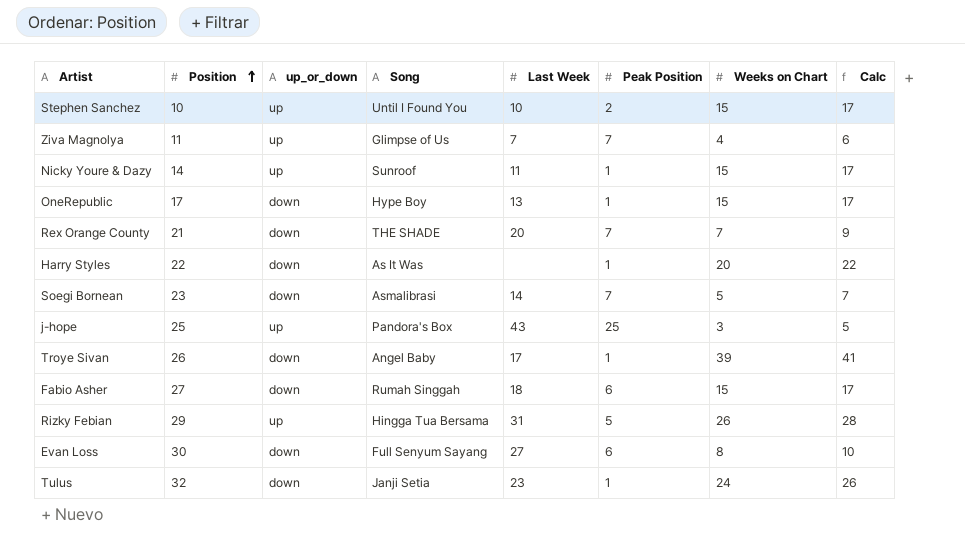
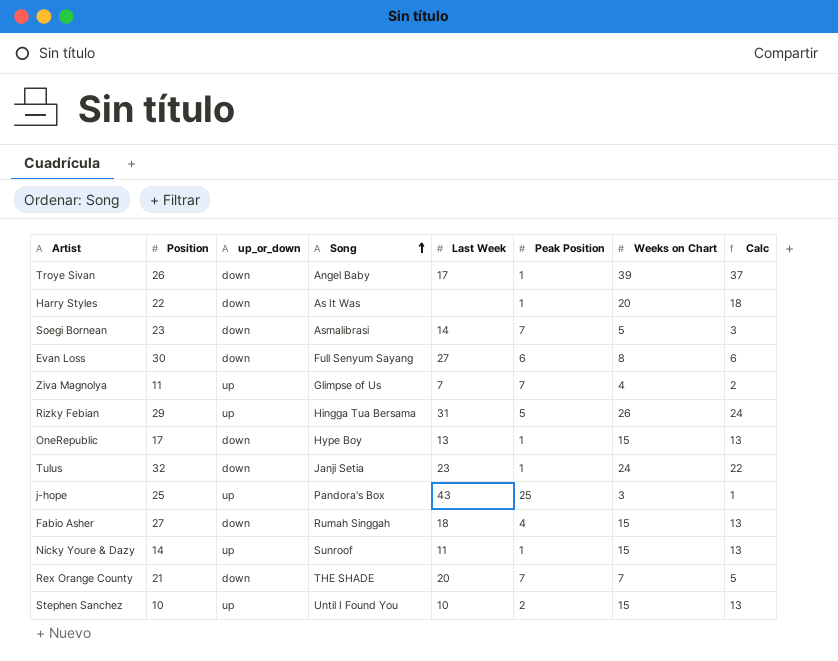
row order: Position ascending -> Song ascending
column Calc | formula: [Weeks on Chart] + 2 -> [Weeks on Chart] - 2
Fabio Asher | Peak Position: 6 -> 4

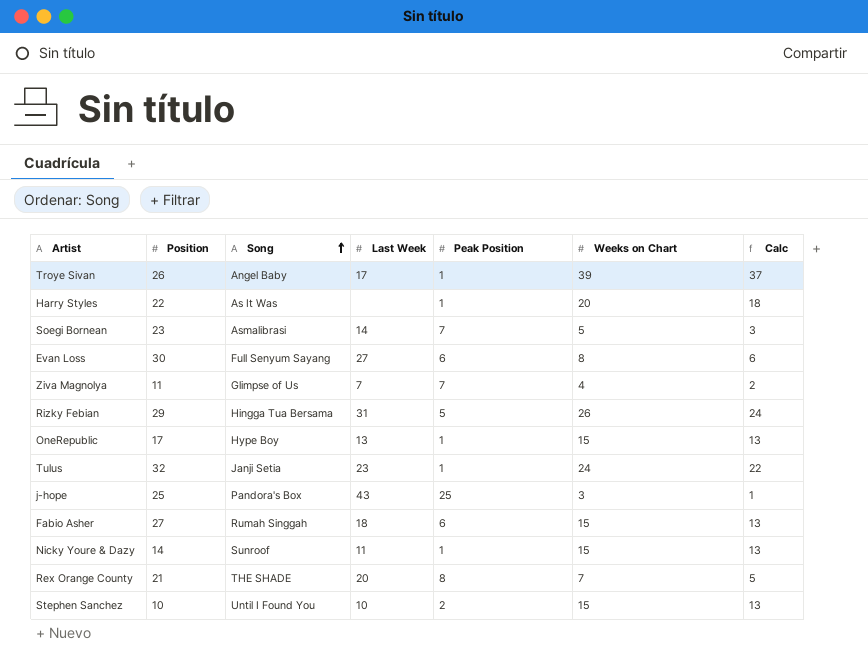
column up_or_down | position: 3 -> none
Fabio Asher | Peak Position: 4 -> 6
Rex Orange County | Peak Position: 7 -> 8

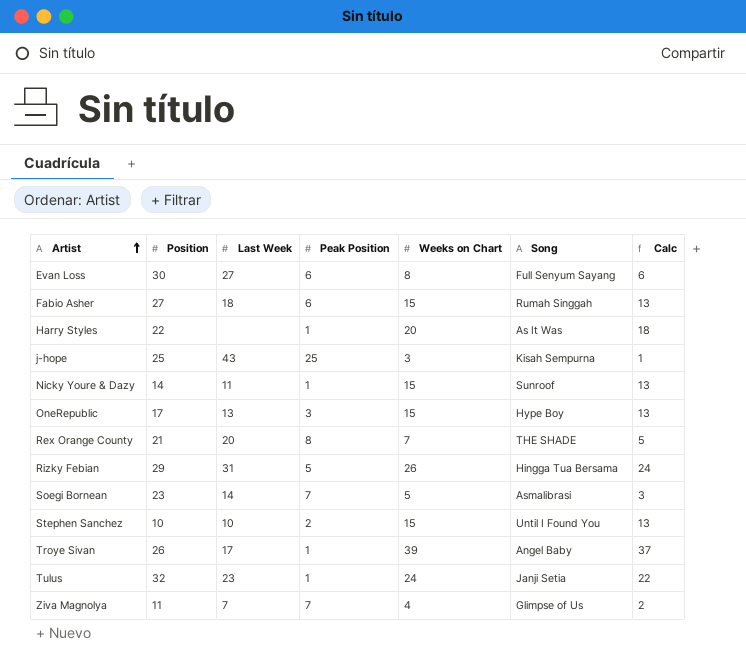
row order: Song ascending -> Artist ascending
column Song | position: 3 -> 6
j-hope | Song: Pandora's Box -> Kisah Sempurna
OneRepublic | Peak Position: 1 -> 3

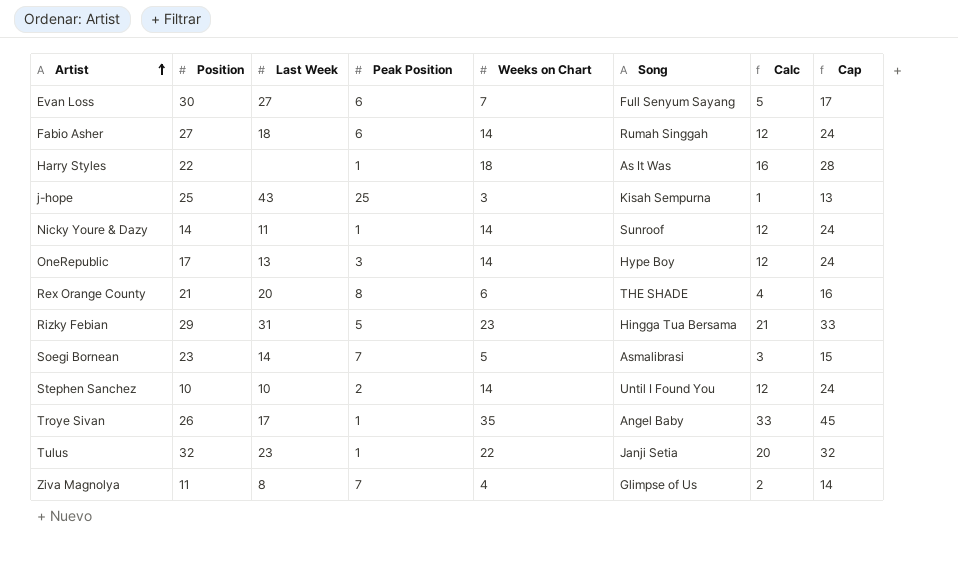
column Cap | formula: none -> [Weeks on Chart] + 10
Evan Loss | Weeks on Chart: 8 -> 7
Evan Loss | Calc: 6 -> 5
Fabio Asher | Weeks on Chart: 15 -> 14
Fabio Asher | Calc: 13 -> 12
Harry Styles | Weeks on Chart: 20 -> 18
Harry Styles | Calc: 18 -> 16
Nicky Youre & Dazy | Weeks on Chart: 15 -> 14
Nicky Youre & Dazy | Calc: 13 -> 12
OneRepublic | Weeks on Chart: 15 -> 14
OneRepublic | Calc: 13 -> 12
Rex Orange County | Weeks on Chart: 7 -> 6
Rex Orange County | Calc: 5 -> 4
Rizky Febian | Weeks on Chart: 26 -> 23
Rizky Febian | Calc: 24 -> 21
Stephen Sanchez | Weeks on Chart: 15 -> 14
Stephen Sanchez | Calc: 13 -> 12
Troye Sivan | Weeks on Chart: 39 -> 35
Troye Sivan | Calc: 37 -> 33
Tulus | Weeks on Chart: 24 -> 22
Tulus | Calc: 22 -> 20
Ziva Magnolya | Last Week: 7 -> 8

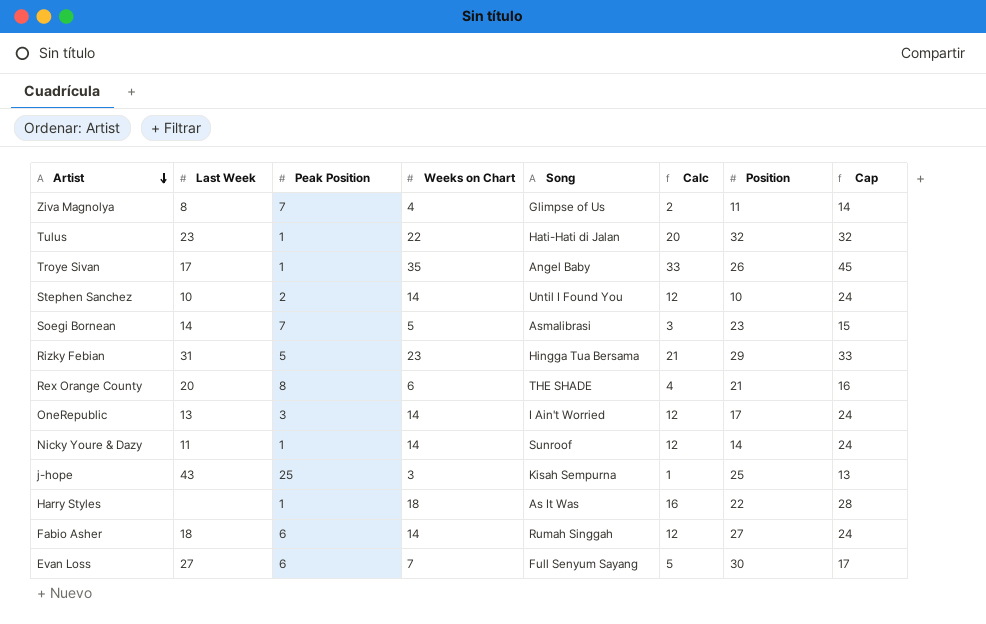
row order: Artist ascending -> Artist descending
column Position | position: 2 -> 7
Tulus | Song: Janji Setia -> Hati-Hati di Jalan
OneRepublic | Song: Hype Boy -> I Ain't Worried

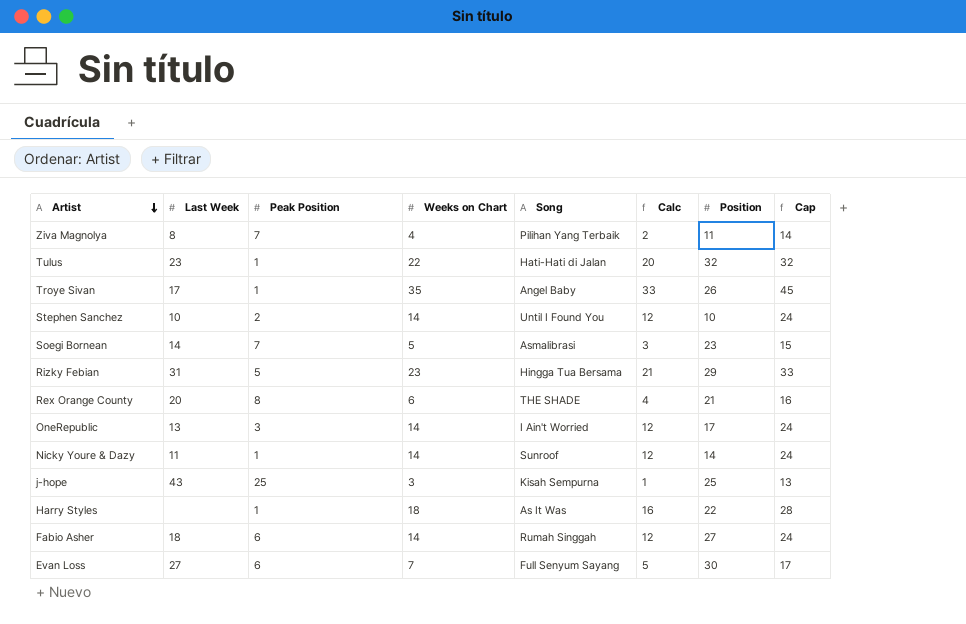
Ziva Magnolya | Song: Glimpse of Us -> Pilihan Yang Terbaik

